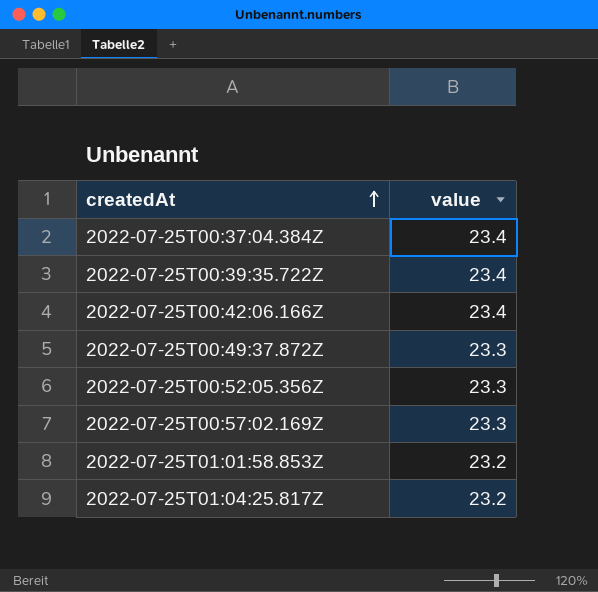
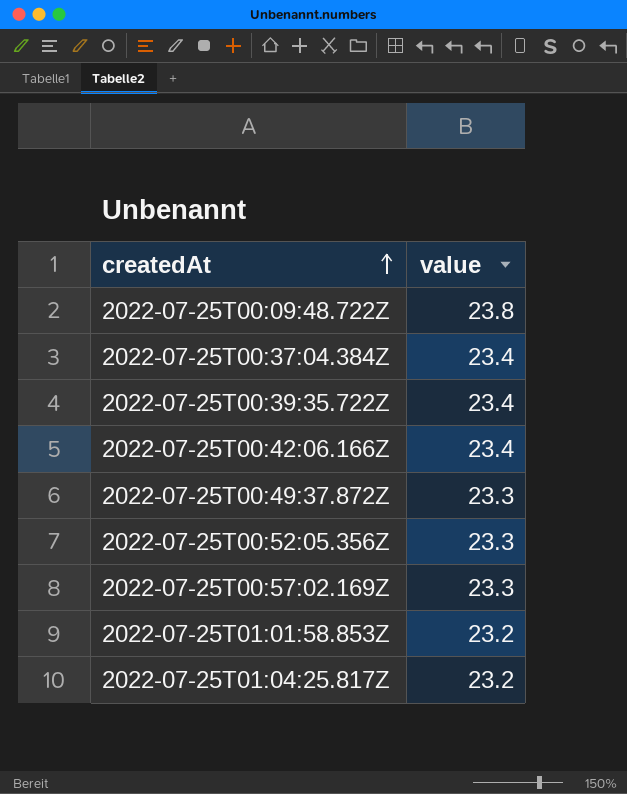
row 2022-07-25T00:09:48.722Z: none -> 23.8

